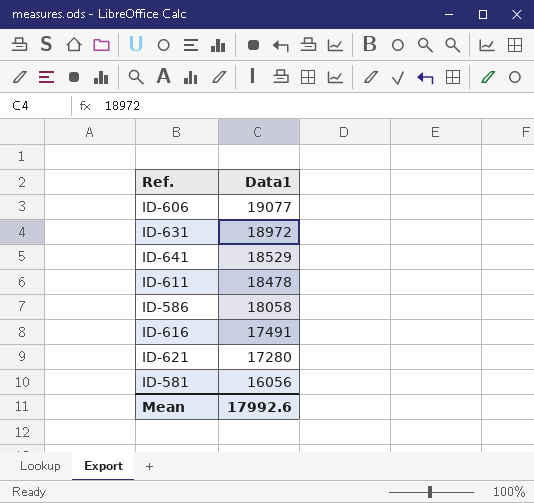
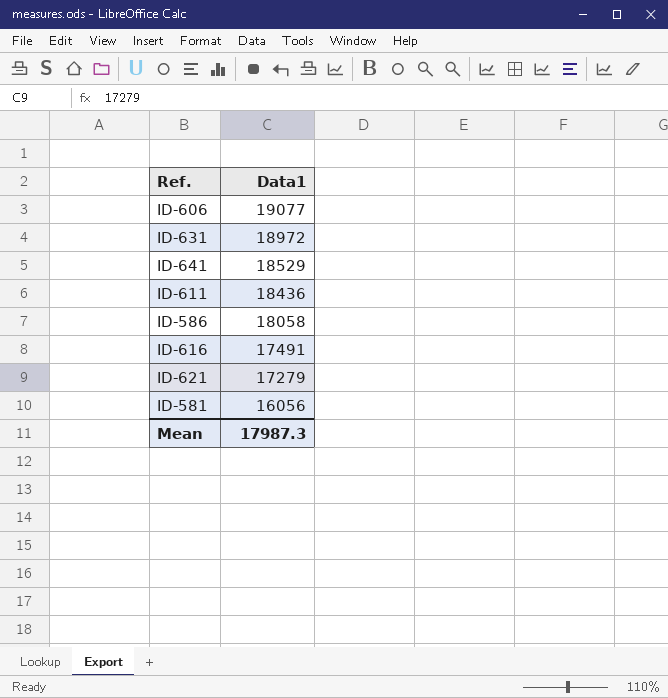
ID-611 | Data1: 18478 -> 18436
ID-621 | Data1: 17280 -> 17279
Mean | Data1: 17992.6 -> 17987.3

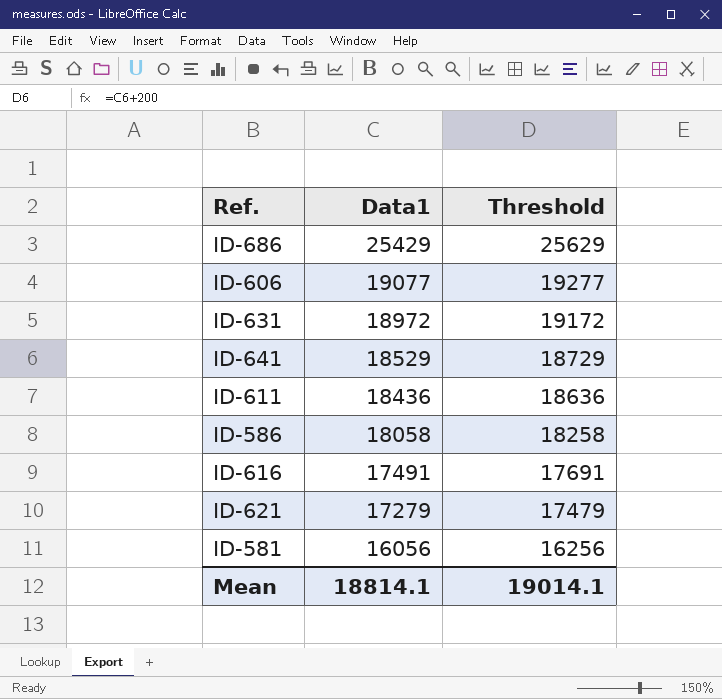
column Threshold | formula: none -> [Data1] + 200
row ID-686: none -> 25429 | 25629
Mean | Data1: 17987.3 -> 18814.1

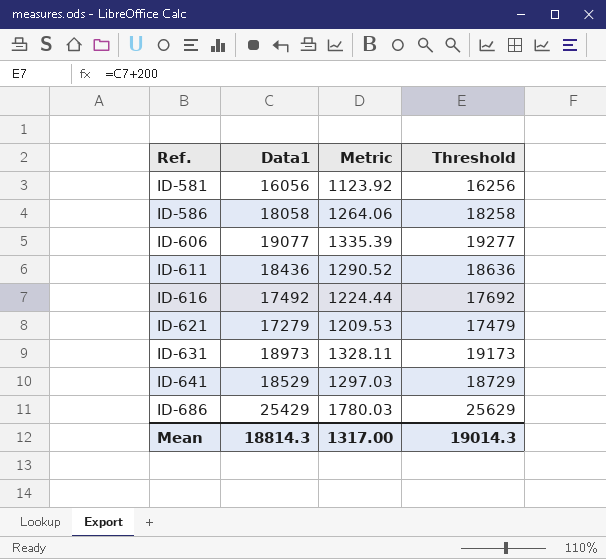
row order: Data1 descending -> Ref. ascending
column Metric | formula: none -> [Data1] * 0.07
ID-616 | Data1: 17491 -> 17492
ID-616 | Threshold: 17691 -> 17692
ID-631 | Data1: 18972 -> 18973
ID-631 | Threshold: 19172 -> 19173
Mean | Data1: 18814.1 -> 18814.3
Mean | Threshold: 19014.1 -> 19014.3

